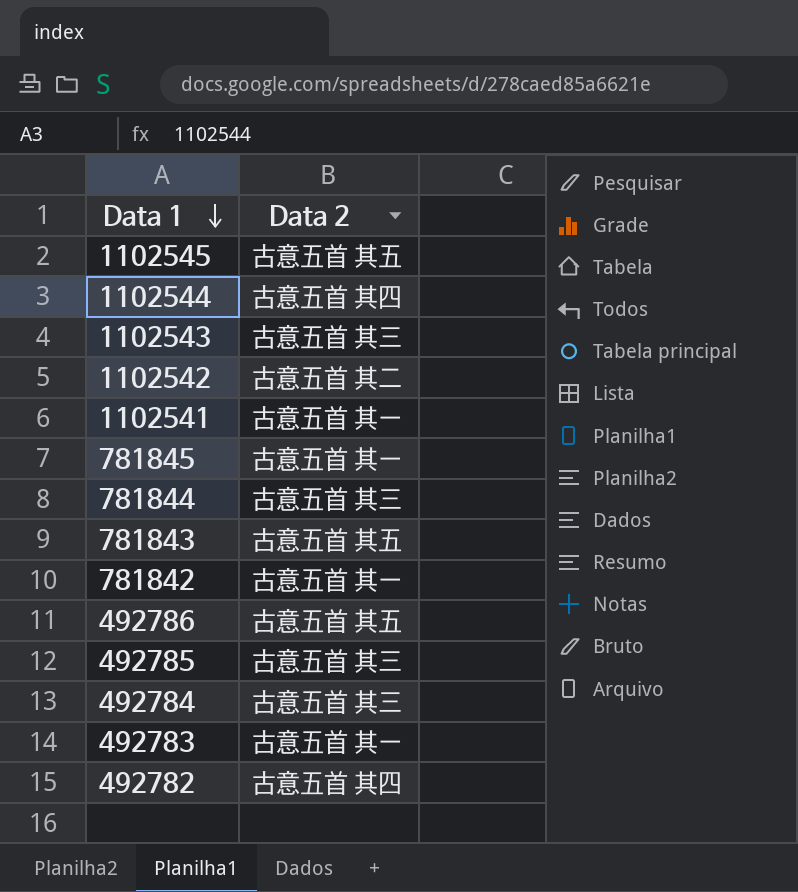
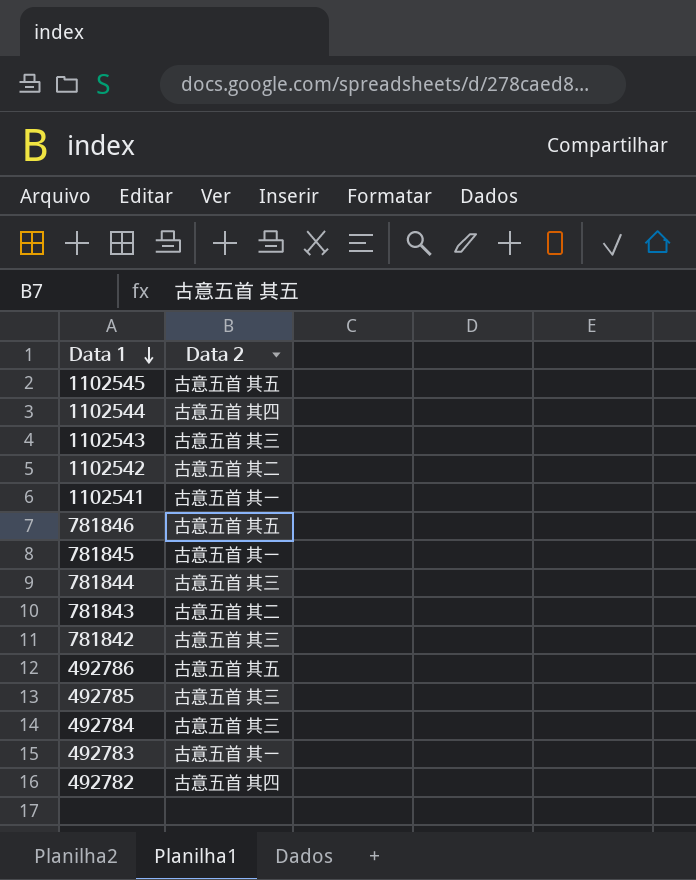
row 781846: none -> 古意五首 其五
781843 | Data 2: 古意五首 其五 -> 古意五首 其二
781842 | Data 2: 古意五首 其一 -> 古意五首 其三

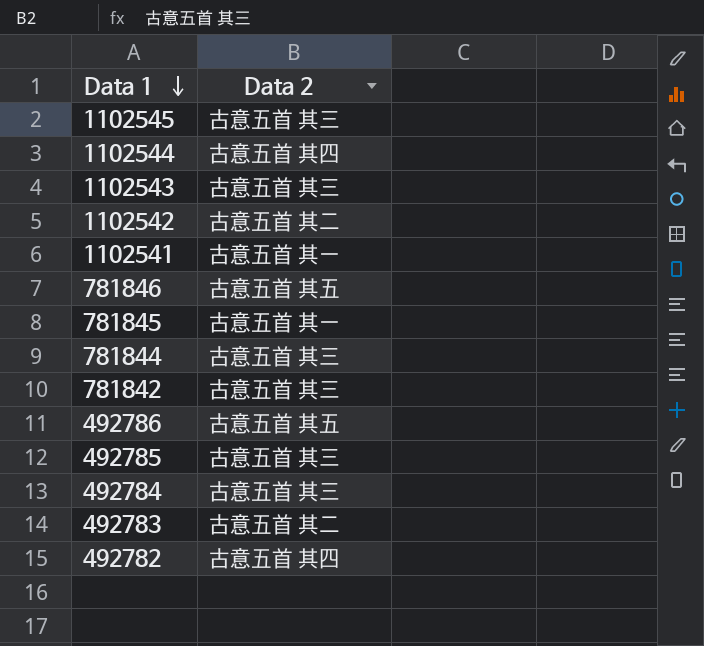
row 781843: 古意五首 其二 -> none
1102545 | Data 2: 古意五首 其五 -> 古意五首 其三
492783 | Data 2: 古意五首 其一 -> 古意五首 其二

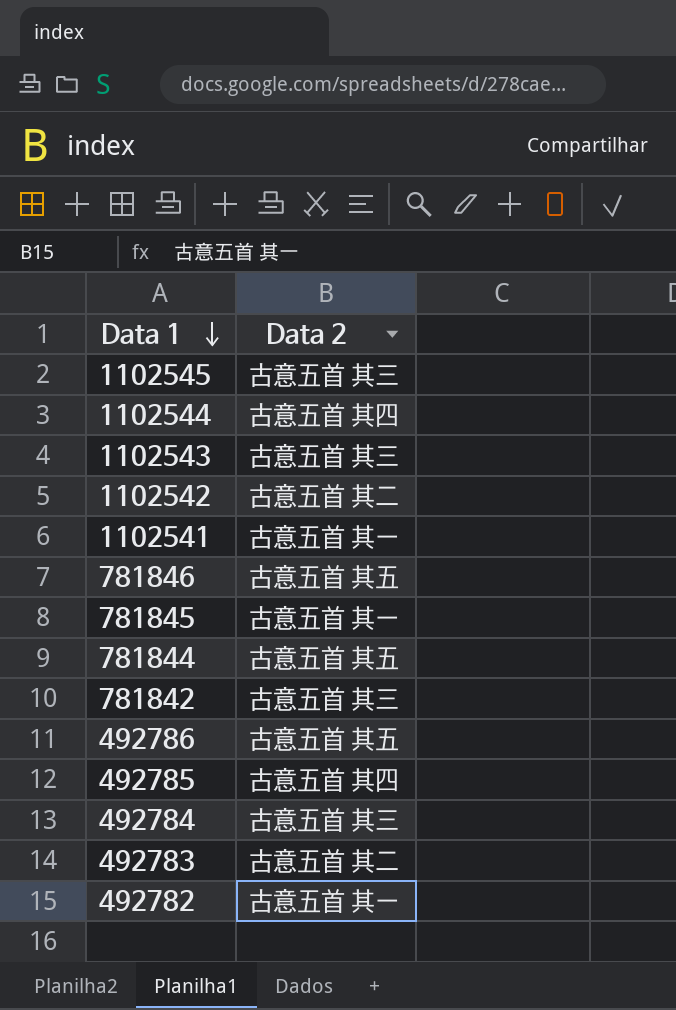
781844 | Data 2: 古意五首 其三 -> 古意五首 其五
492785 | Data 2: 古意五首 其三 -> 古意五首 其四
492782 | Data 2: 古意五首 其四 -> 古意五首 其一

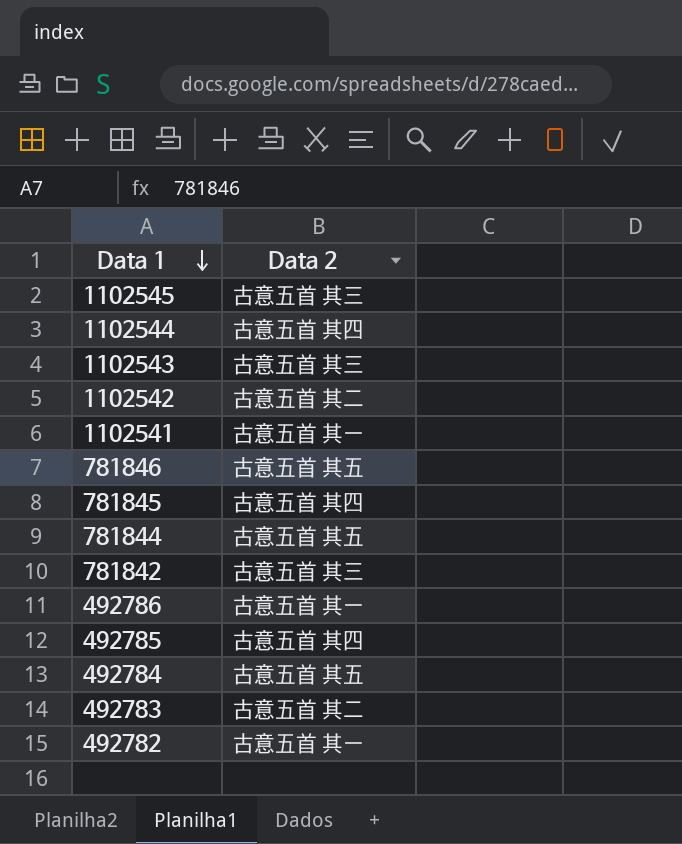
781845 | Data 2: 古意五首 其一 -> 古意五首 其四
492786 | Data 2: 古意五首 其五 -> 古意五首 其一
492784 | Data 2: 古意五首 其三 -> 古意五首 其五

